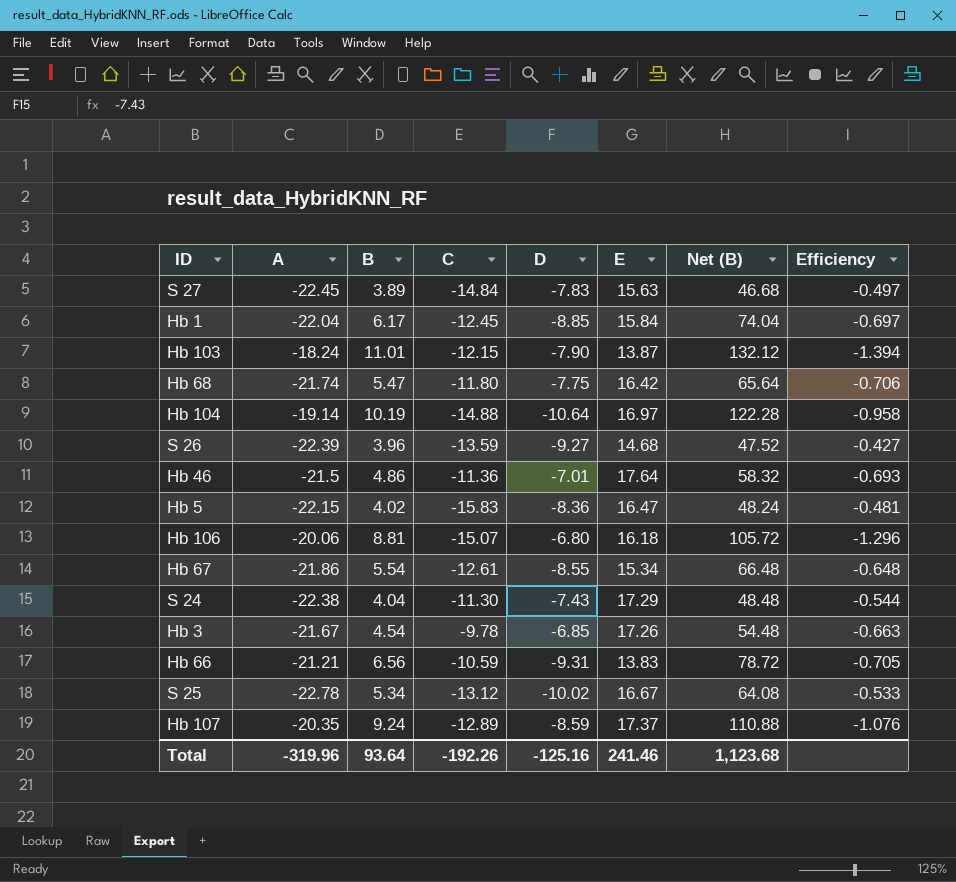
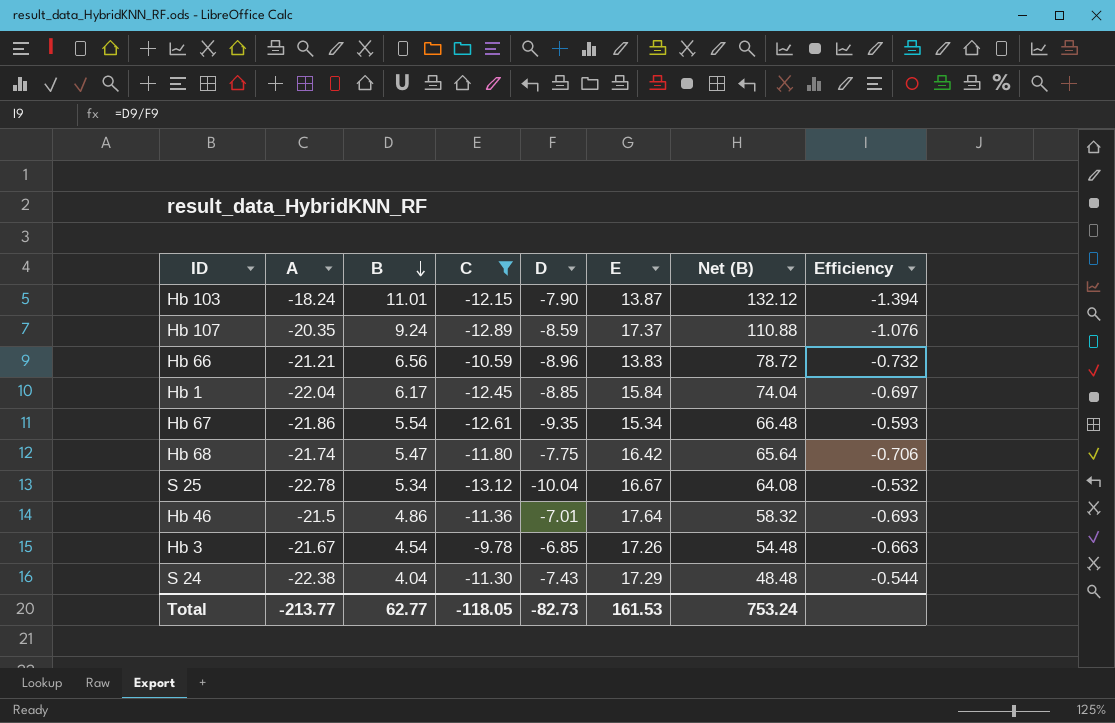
filter: none -> C >= -13.12
row order: none -> B descending
Hb 66 | D: -9.31 -> -8.96
Hb 66 | Efficiency: -0.705 -> -0.732
Hb 67 | D: -8.55 -> -9.35
Hb 67 | Efficiency: -0.648 -> -0.593
S 25 | D: -10.02 -> -10.04
S 25 | Efficiency: -0.533 -> -0.532
Total | A: -319.96 -> -213.77
Total | B: 93.64 -> 62.77
Total | C: -192.26 -> -118.05
Total | D: -125.16 -> -82.73
Total | E: 241.46 -> 161.53
Total | Net (B): 1,123.68 -> 753.24

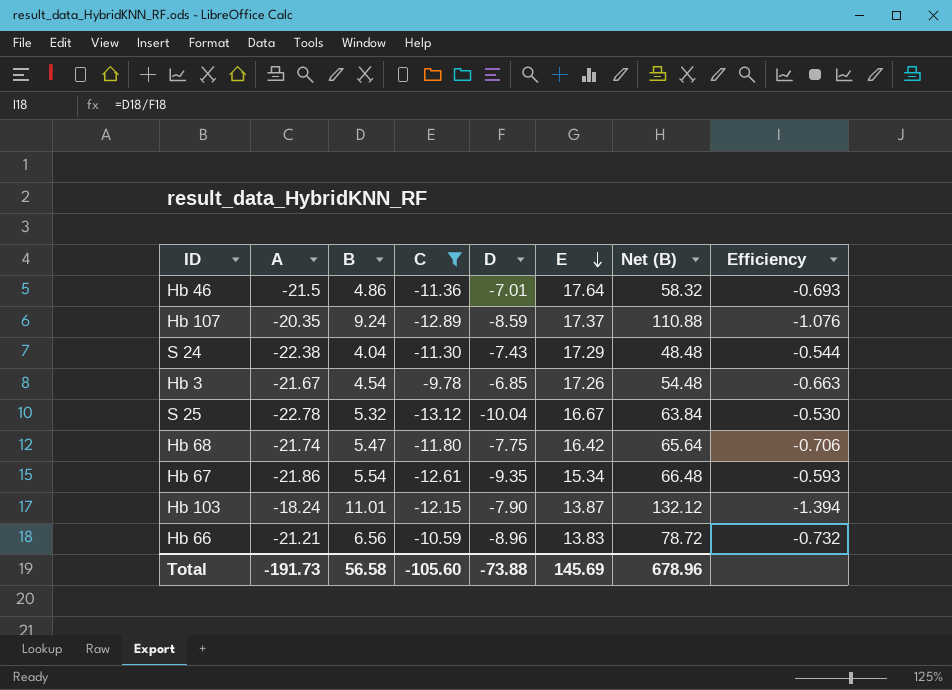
row order: B descending -> E descending
row Hb 1: -22.04 | 6.17 | -12.45 | -8.85 | 15.84 | 74.04 | -0.697 -> none
S 25 | B: 5.34 -> 5.32
S 25 | Net (B): 64.08 -> 63.84
S 25 | Efficiency: -0.532 -> -0.530
Total | A: -213.77 -> -191.73
Total | B: 62.77 -> 56.58
Total | C: -118.05 -> -105.60
Total | D: -82.73 -> -73.88
Total | E: 161.53 -> 145.69
Total | Net (B): 753.24 -> 678.96

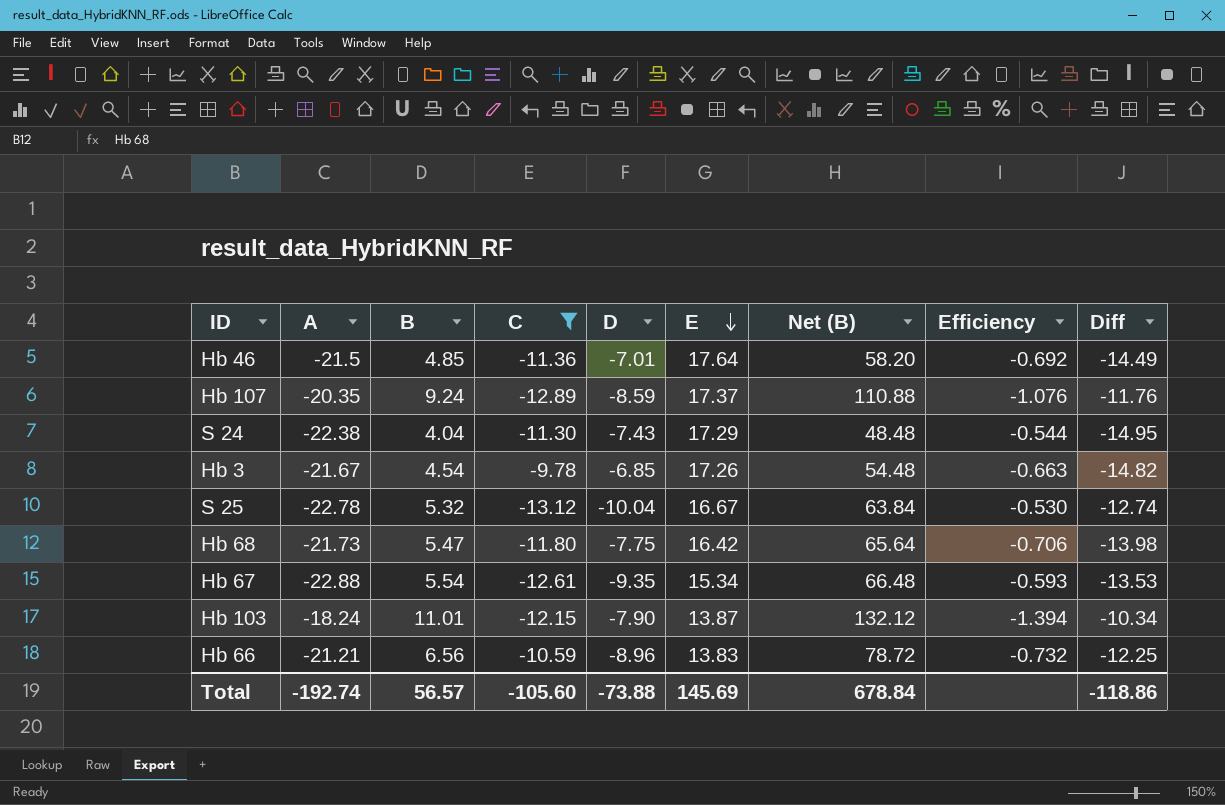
column Diff | formula: none -> [A] - [D]
Hb 46 | B: 4.86 -> 4.85
Hb 46 | Net (B): 58.32 -> 58.20
Hb 46 | Efficiency: -0.693 -> -0.692
Hb 68 | A: -21.74 -> -21.73
Hb 67 | A: -21.86 -> -22.88
Total | A: -191.73 -> -192.74
Total | B: 56.58 -> 56.57
Total | Net (B): 678.96 -> 678.84

